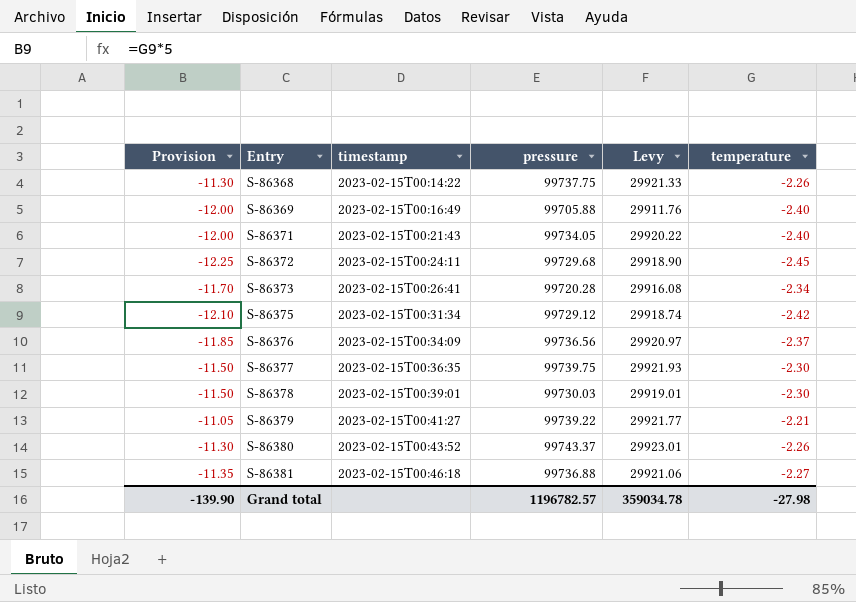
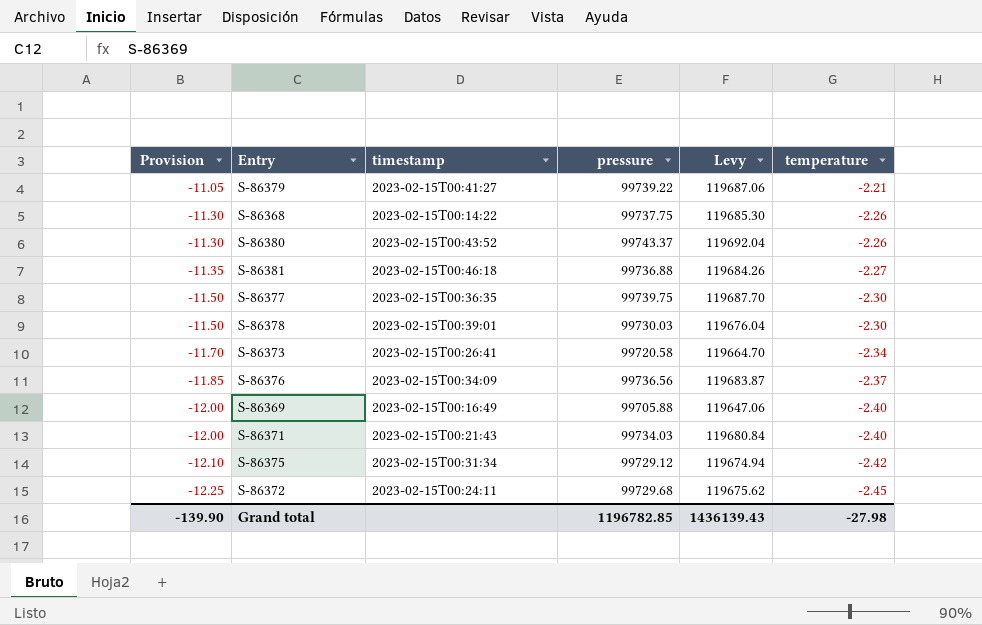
row order: Entry ascending -> Provision descending
column Levy | formula: [pressure] * 0.3 -> [pressure] * 1.2
S-86373 | pressure: 99720.28 -> 99720.58
S-86371 | pressure: 99734.05 -> 99734.03
Grand total | pressure: 1196782.57 -> 1196782.85
Grand total | Levy: 359034.78 -> 1436139.43

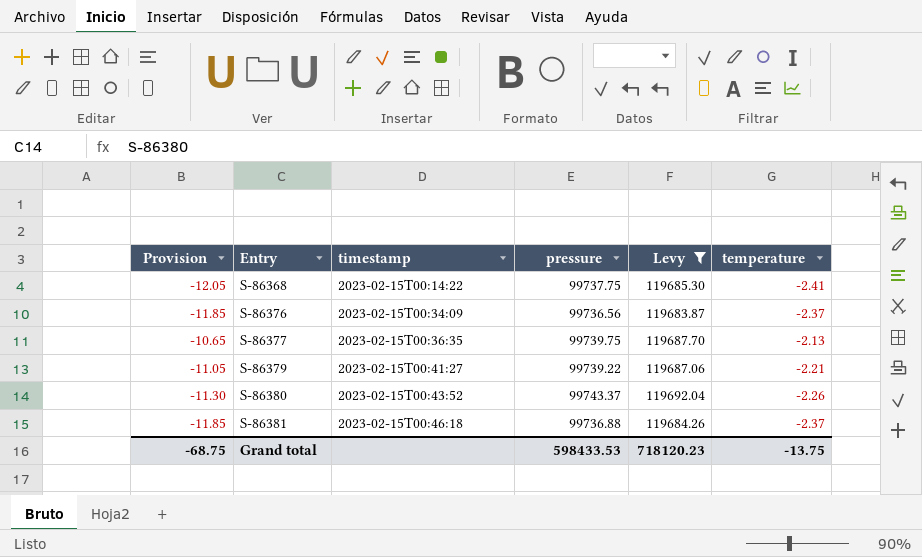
filter: none -> Levy >= 119683.87
row order: Provision descending -> Entry ascending
S-86368 | Provision: -11.30 -> -12.05
S-86368 | temperature: -2.26 -> -2.41
S-86377 | Provision: -11.50 -> -10.65
S-86377 | temperature: -2.30 -> -2.13
S-86381 | Provision: -11.35 -> -11.85
S-86381 | temperature: -2.27 -> -2.37
Grand total | Provision: -139.90 -> -68.75
Grand total | pressure: 1196782.85 -> 598433.53
Grand total | Levy: 1436139.43 -> 718120.23
Grand total | temperature: -27.98 -> -13.75

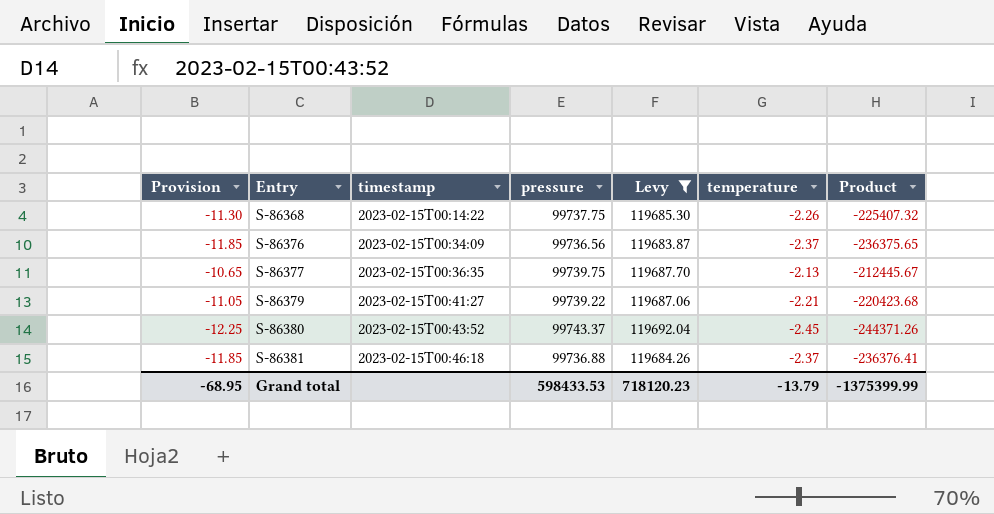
column Product | formula: none -> [pressure] * [temperature]
S-86368 | Provision: -12.05 -> -11.30
S-86368 | temperature: -2.41 -> -2.26
S-86380 | Provision: -11.30 -> -12.25
S-86380 | temperature: -2.26 -> -2.45
Grand total | Provision: -68.75 -> -68.95
Grand total | temperature: -13.75 -> -13.79

